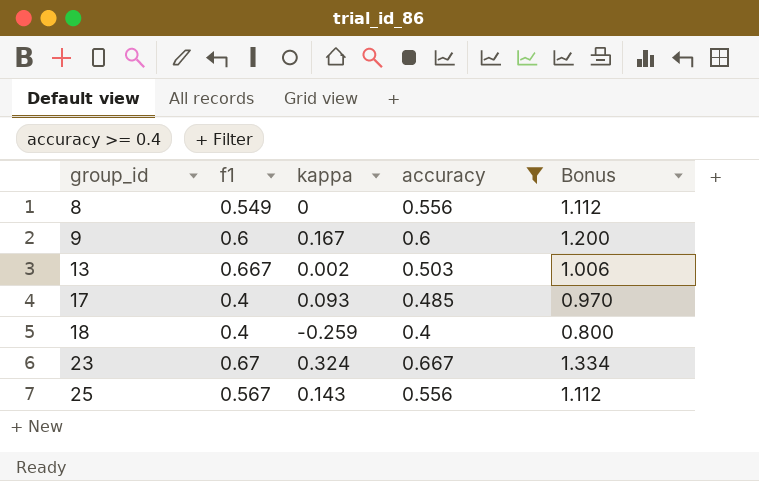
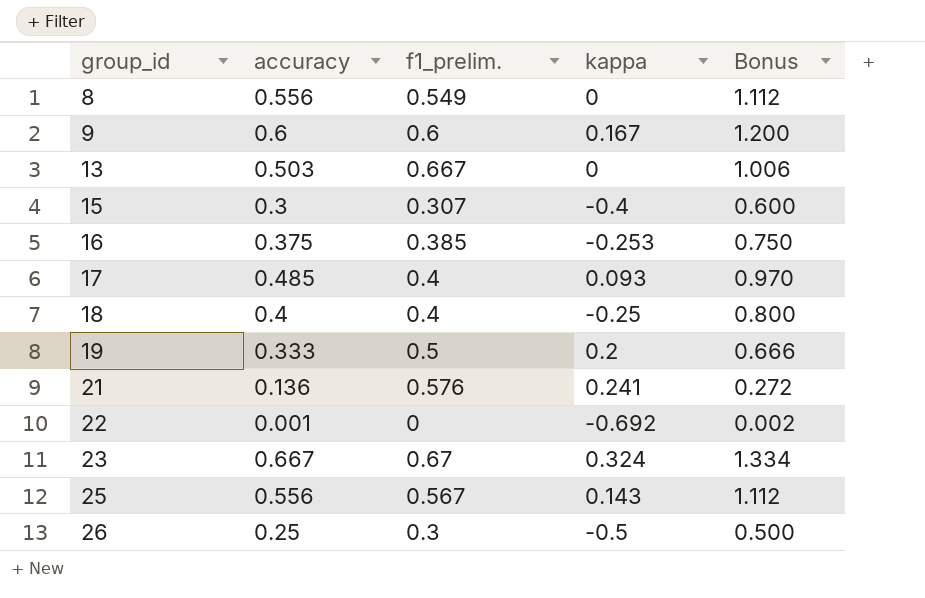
filter: accuracy >= 0.4 -> none
column accuracy | position: 4 -> 2
column name: f1 -> f1_prelim.
13 | kappa: 0.002 -> 0
18 | kappa: -0.259 -> -0.25

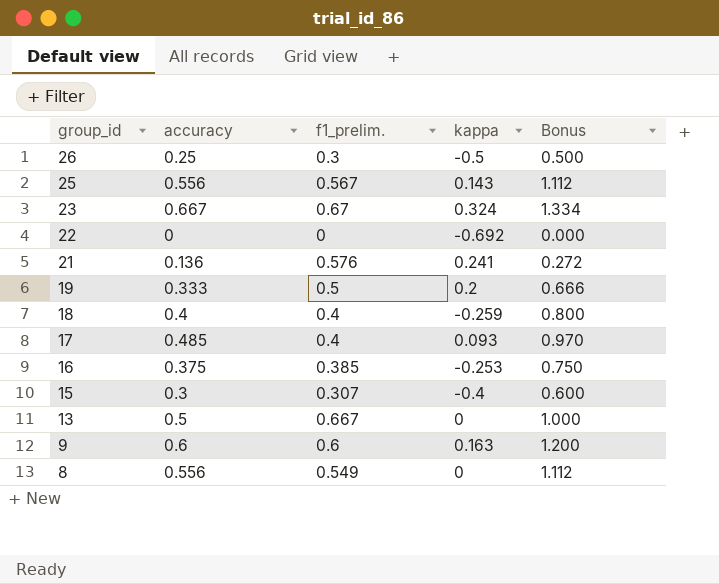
row order: group_id ascending -> group_id descending
22 | accuracy: 0.001 -> 0
22 | Bonus: 0.002 -> 0.000
18 | kappa: -0.25 -> -0.259
13 | accuracy: 0.503 -> 0.5
13 | Bonus: 1.006 -> 1.000
9 | kappa: 0.167 -> 0.163

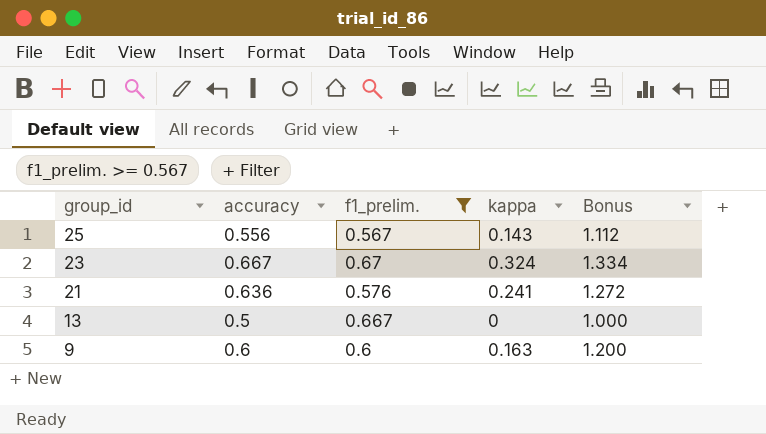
filter: none -> f1_prelim. >= 0.567
21 | accuracy: 0.136 -> 0.636
21 | Bonus: 0.272 -> 1.272

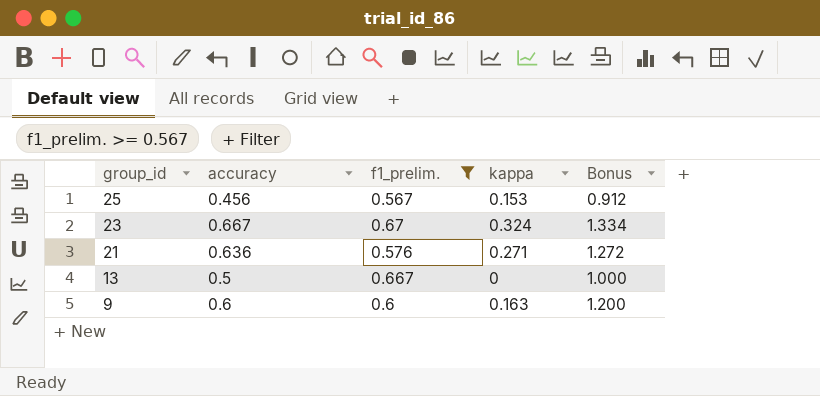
25 | accuracy: 0.556 -> 0.456
25 | kappa: 0.143 -> 0.153
25 | Bonus: 1.112 -> 0.912
21 | kappa: 0.241 -> 0.271

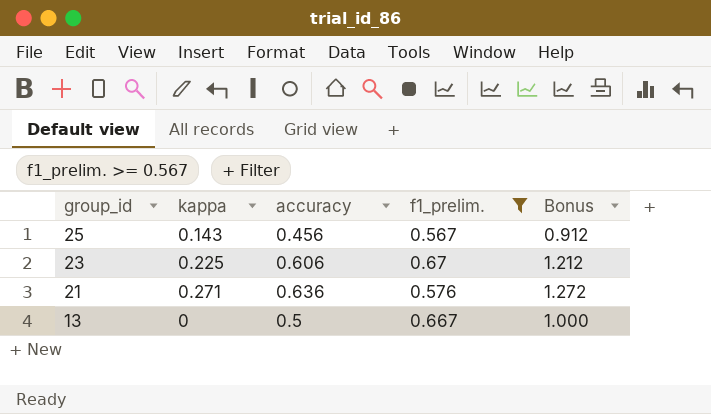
column kappa | position: 4 -> 2
row 9: 0.6 | 0.6 | 0.163 | 1.200 -> none
25 | kappa: 0.153 -> 0.143
23 | kappa: 0.324 -> 0.225
23 | accuracy: 0.667 -> 0.606
23 | Bonus: 1.334 -> 1.212

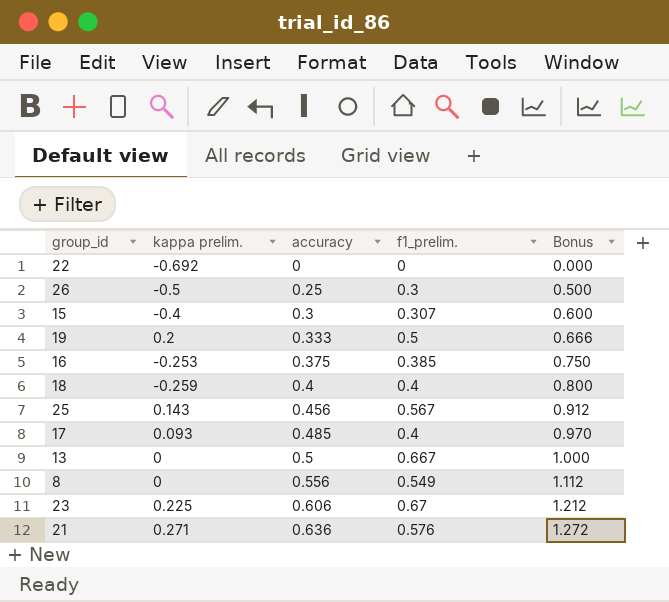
filter: f1_prelim. >= 0.567 -> none
row order: group_id descending -> accuracy ascending
column name: kappa -> kappa prelim.

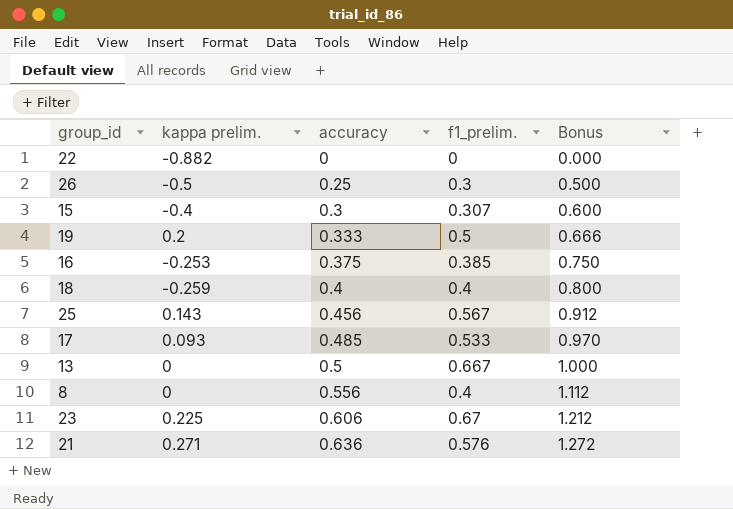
22 | kappa prelim.: -0.692 -> -0.882
17 | f1_prelim.: 0.4 -> 0.533
8 | f1_prelim.: 0.549 -> 0.4

